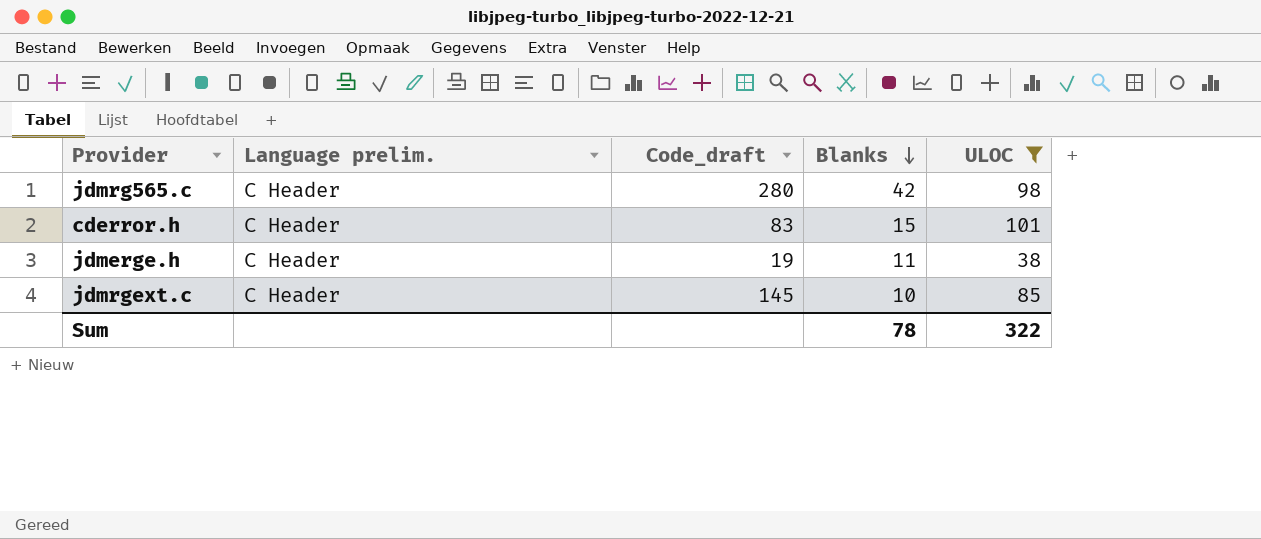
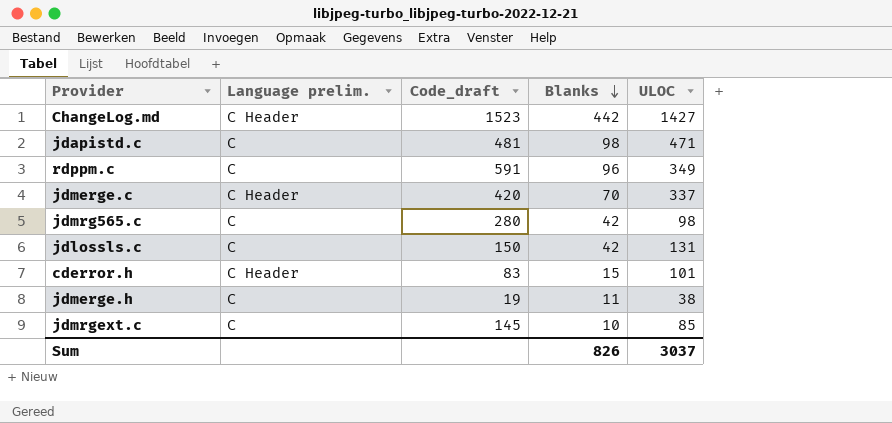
filter: ULOC <= 101 -> none
jdmrg565.c | Language prelim.: C Header -> C
jdmerge.h | Language prelim.: C Header -> C
jdmrgext.c | Language prelim.: C Header -> C
Sum | Blanks: 78 -> 826
Sum | ULOC: 322 -> 3037

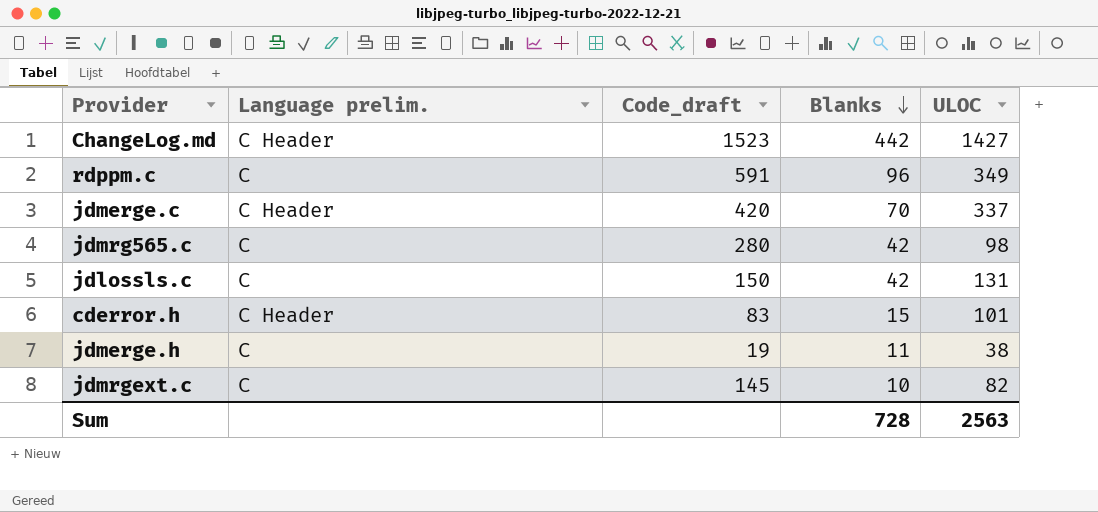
row jdapistd.c: C | 481 | 98 | 471 -> none
jdmrgext.c | ULOC: 85 -> 82
Sum | Blanks: 826 -> 728
Sum | ULOC: 3037 -> 2563

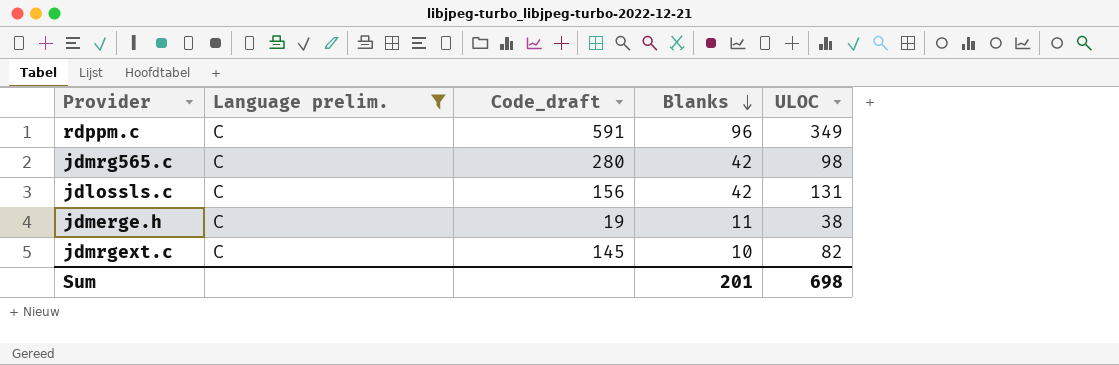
filter: none -> Language prelim. = C
jdlossls.c | Code_draft: 150 -> 156
Sum | Blanks: 728 -> 201
Sum | ULOC: 2563 -> 698

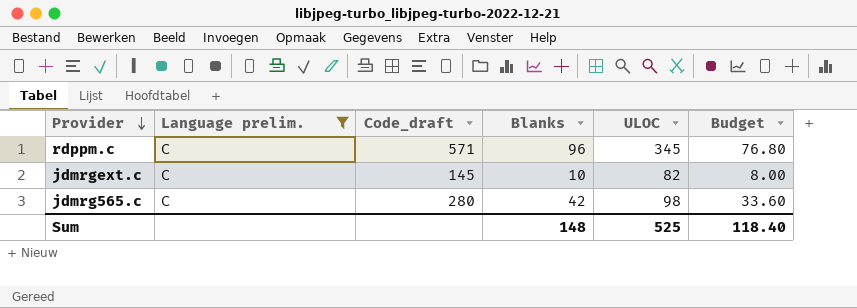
row order: Blanks descending -> Provider descending
column Budget | formula: none -> [Blanks] * 0.8
row jdlossls.c: C | 156 | 42 | 131 -> none
row jdmerge.h: C | 19 | 11 | 38 -> none
rdppm.c | Code_draft: 591 -> 571
rdppm.c | ULOC: 349 -> 345
Sum | Blanks: 201 -> 148
Sum | ULOC: 698 -> 525

